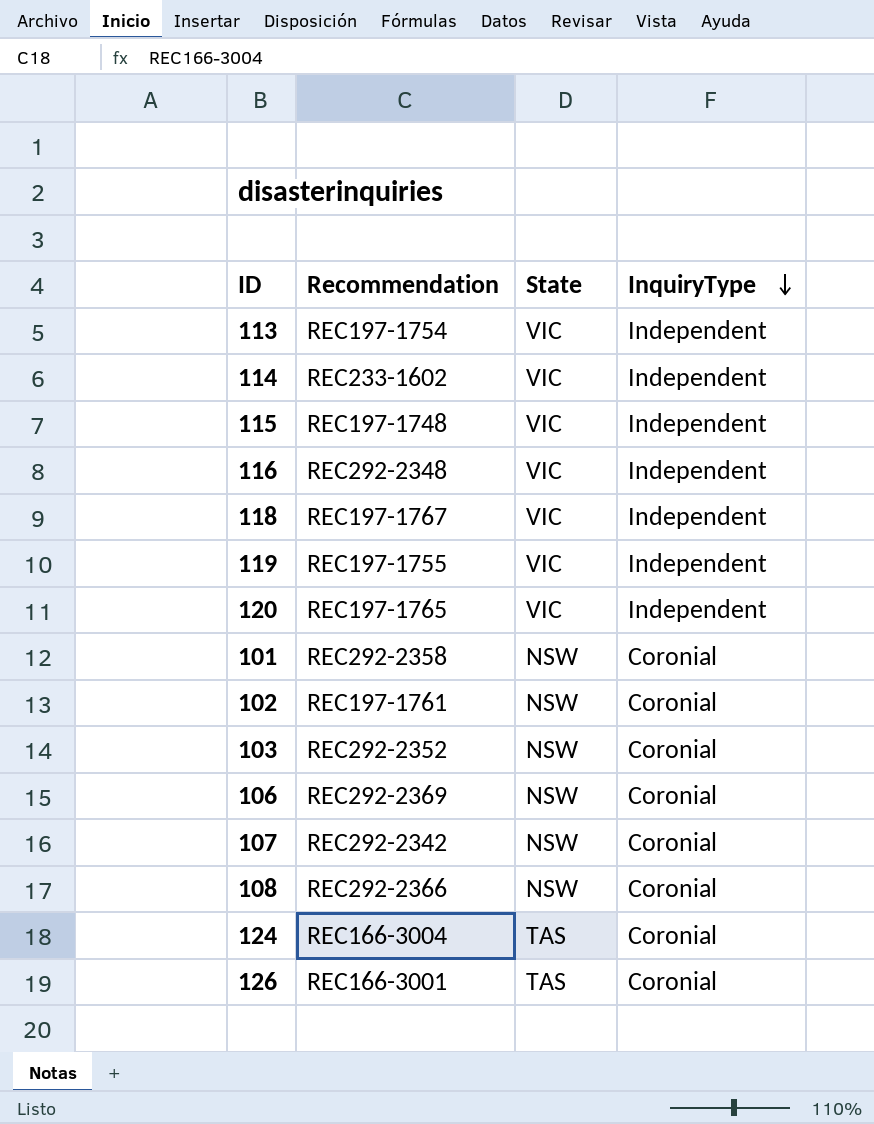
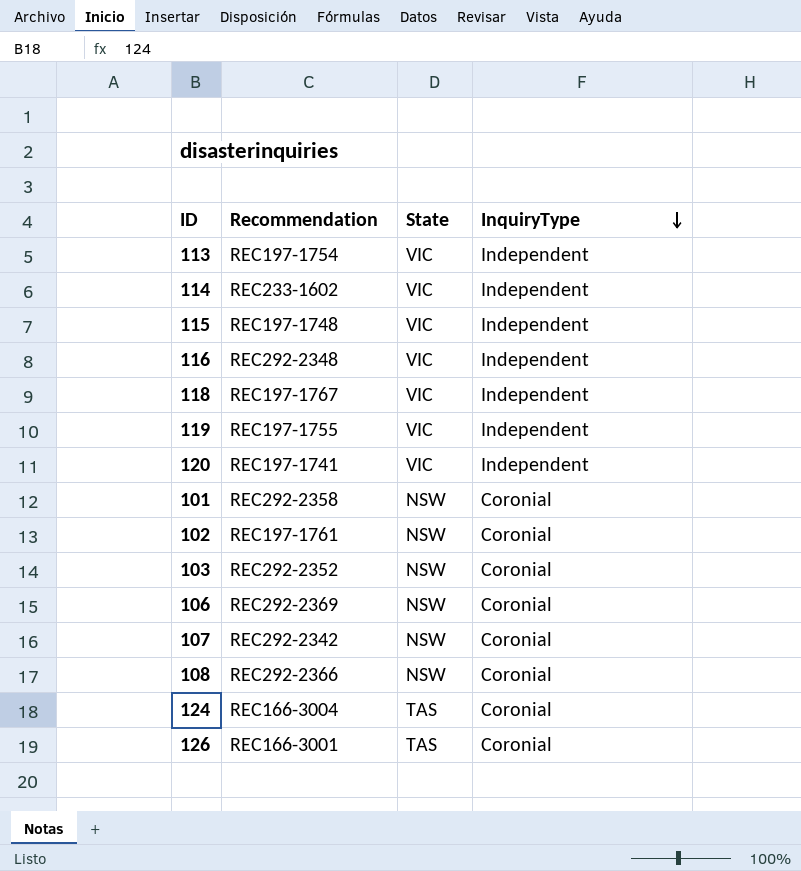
120 | Recommendation: REC197-1765 -> REC197-1741

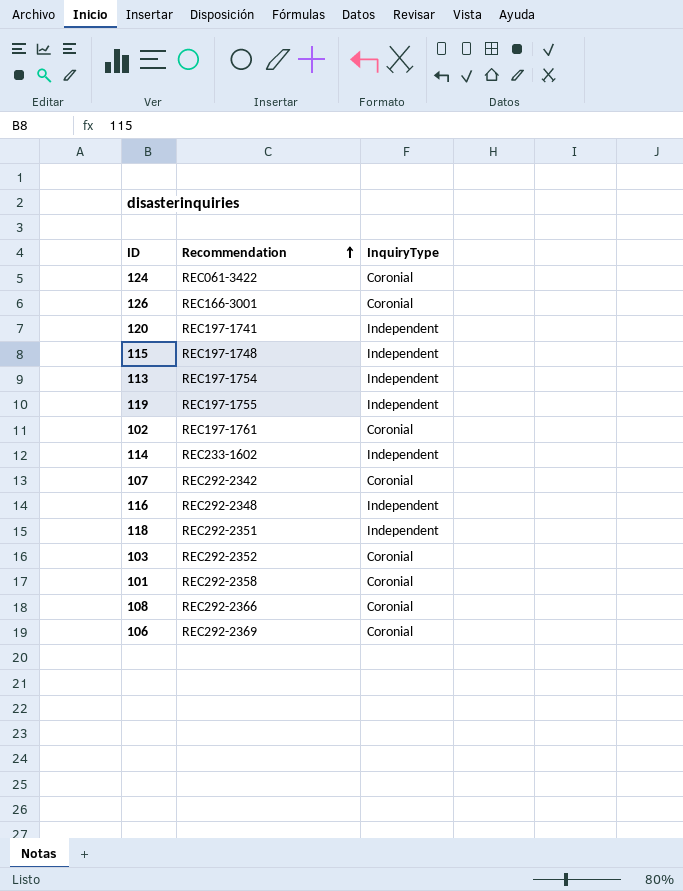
row order: InquiryType descending -> Recommendation ascending
column State | position: 3 -> none
124 | Recommendation: REC166-3004 -> REC061-3422
118 | Recommendation: REC197-1767 -> REC292-2351

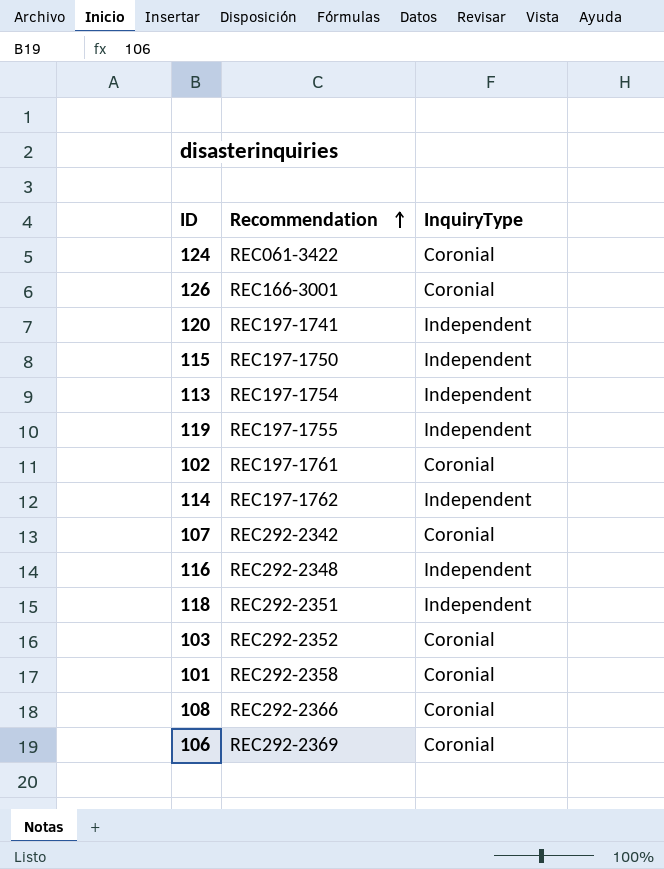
115 | Recommendation: REC197-1748 -> REC197-1750
114 | Recommendation: REC233-1602 -> REC197-1762

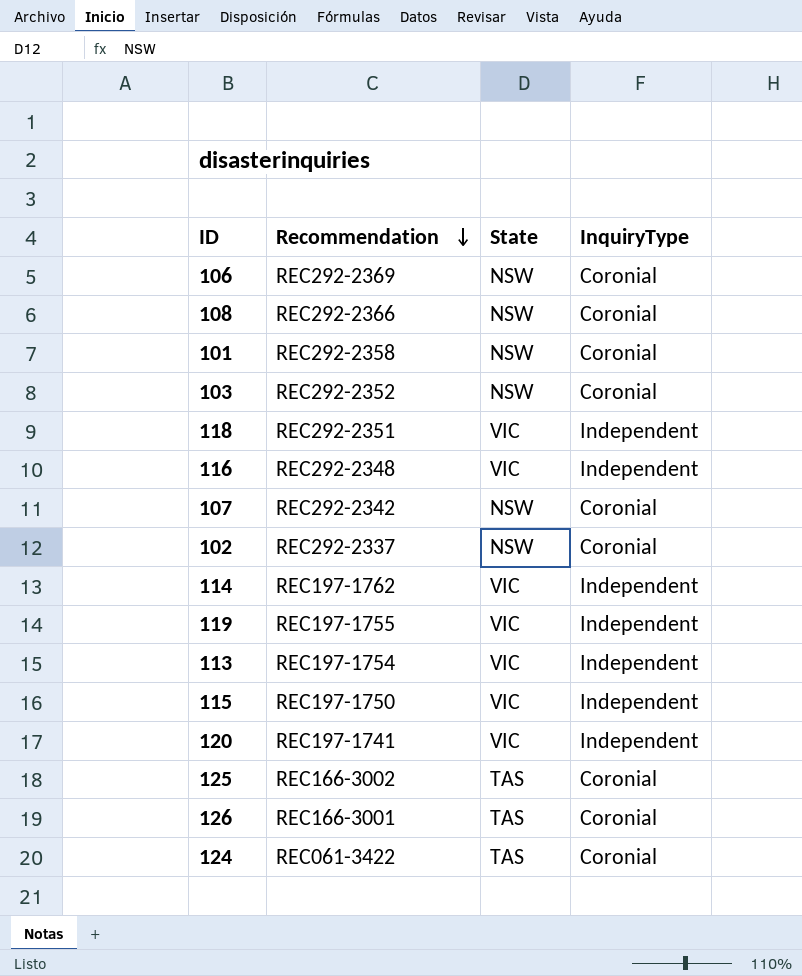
row order: Recommendation ascending -> Recommendation descending
column State | position: none -> 3
102 | Recommendation: REC197-1761 -> REC292-2337
row 125: none -> REC166-3002 | TAS | Coronial

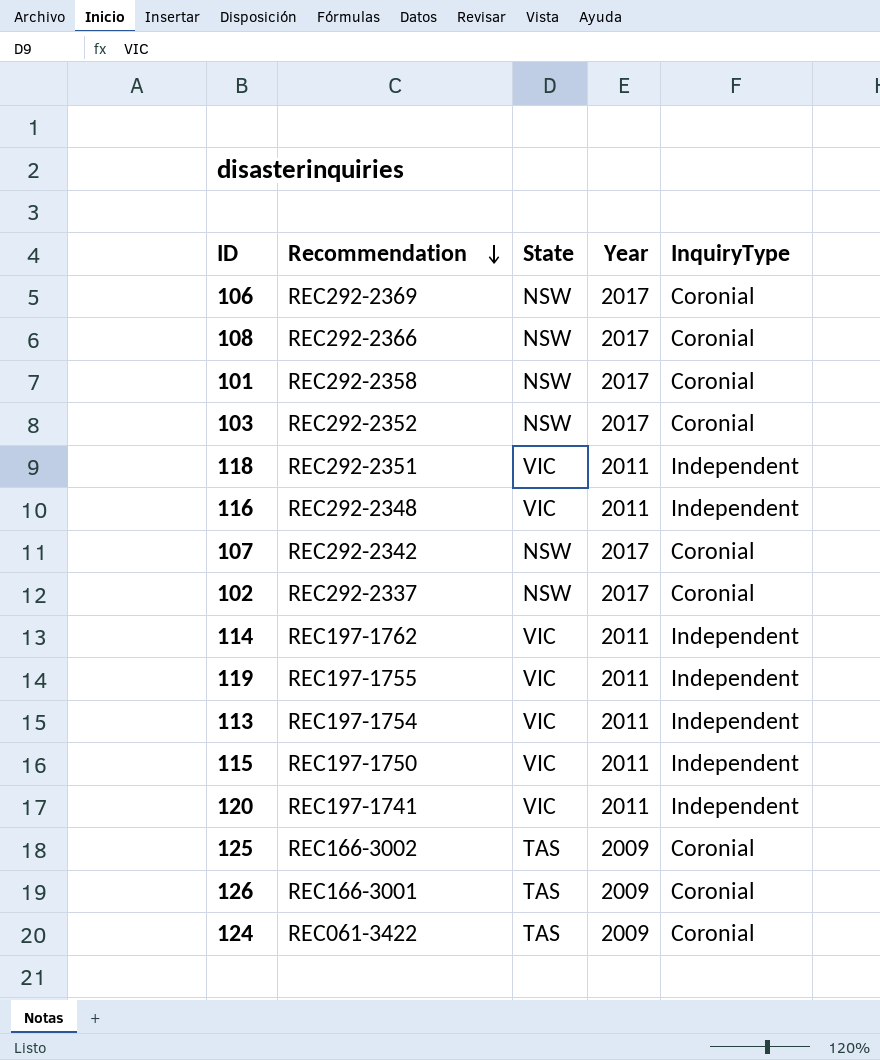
column Year | position: none -> 4

